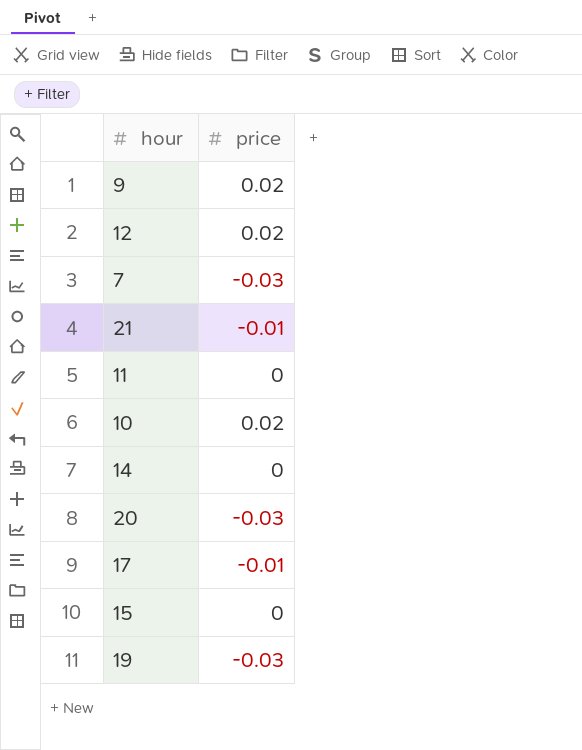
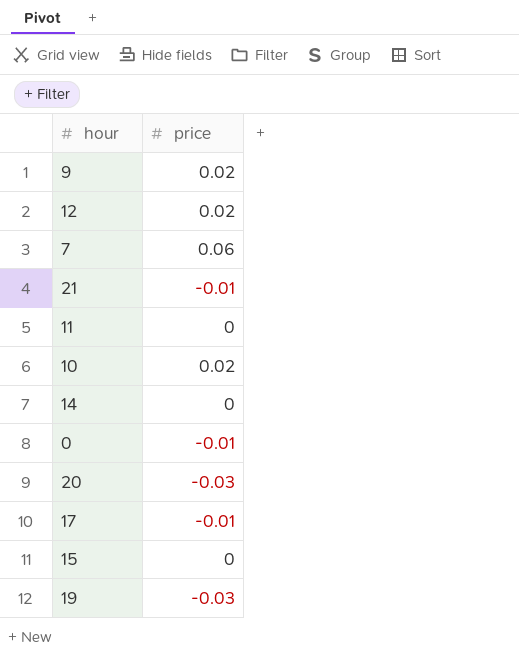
7 | price: -0.03 -> 0.06
row 0: none -> -0.01

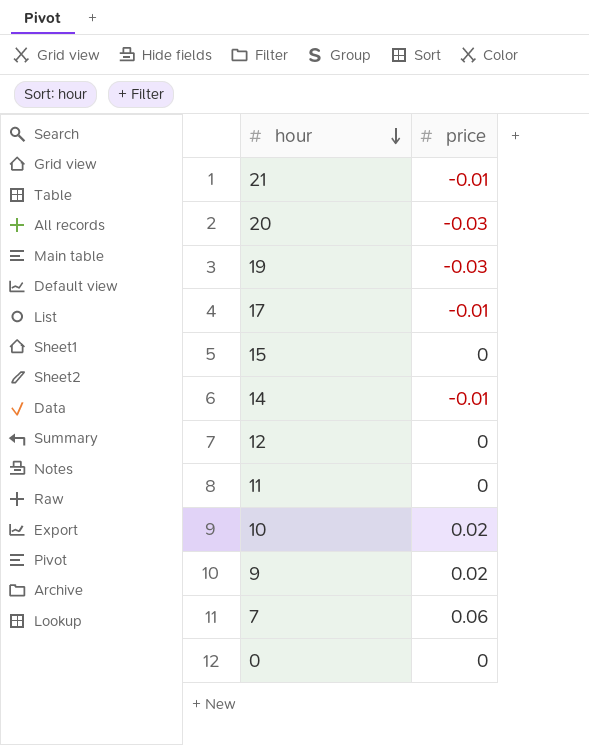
row order: none -> hour descending
14 | price: 0 -> -0.01
12 | price: 0.02 -> 0
0 | price: -0.01 -> 0

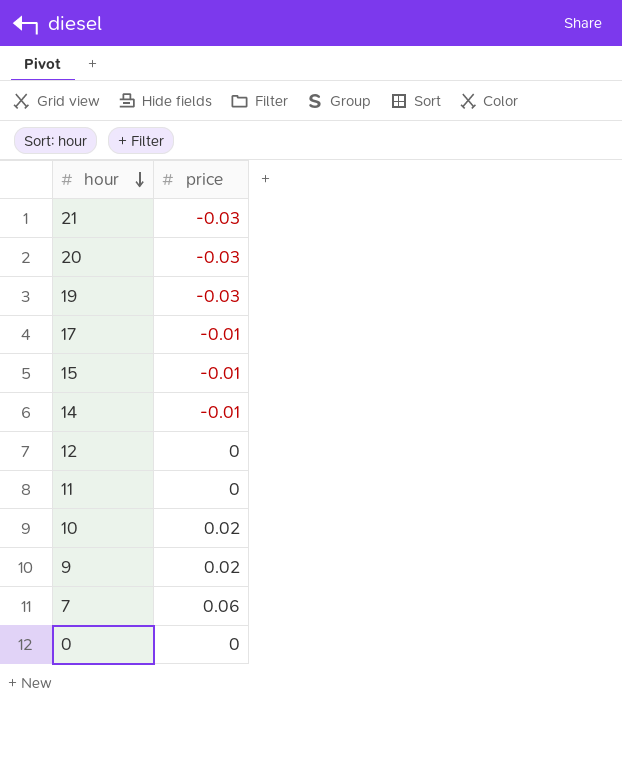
21 | price: -0.01 -> -0.03
15 | price: 0 -> -0.01

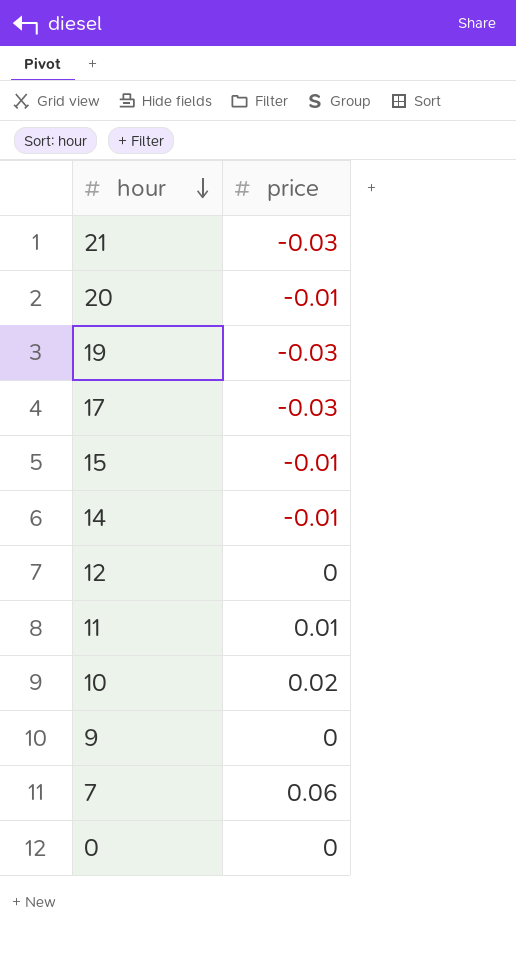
20 | price: -0.03 -> -0.01
17 | price: -0.01 -> -0.03
11 | price: 0 -> 0.01
9 | price: 0.02 -> 0

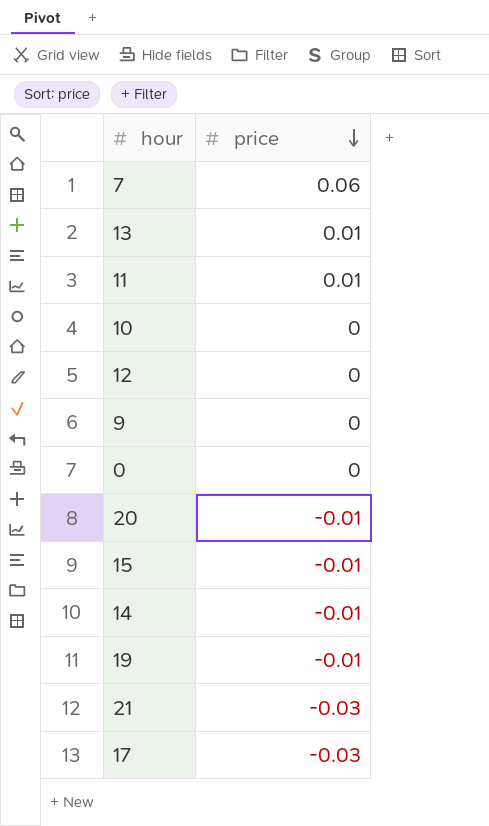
row order: hour descending -> price descending
row 13: none -> 0.01
10 | price: 0.02 -> 0
19 | price: -0.03 -> -0.01

